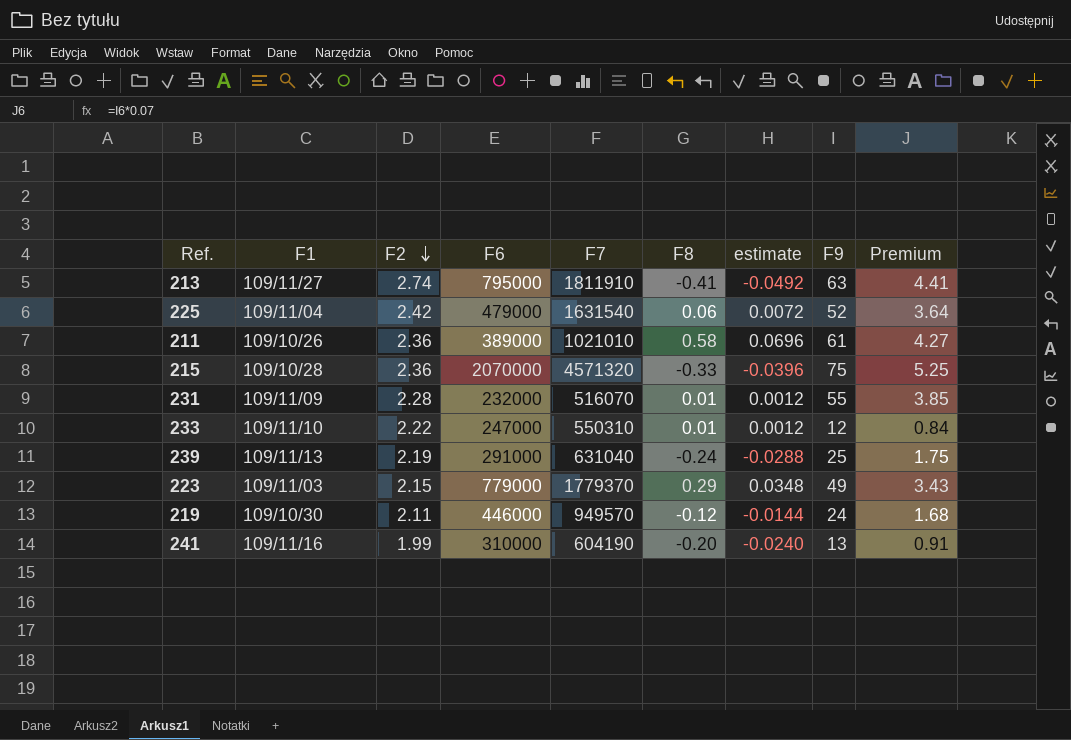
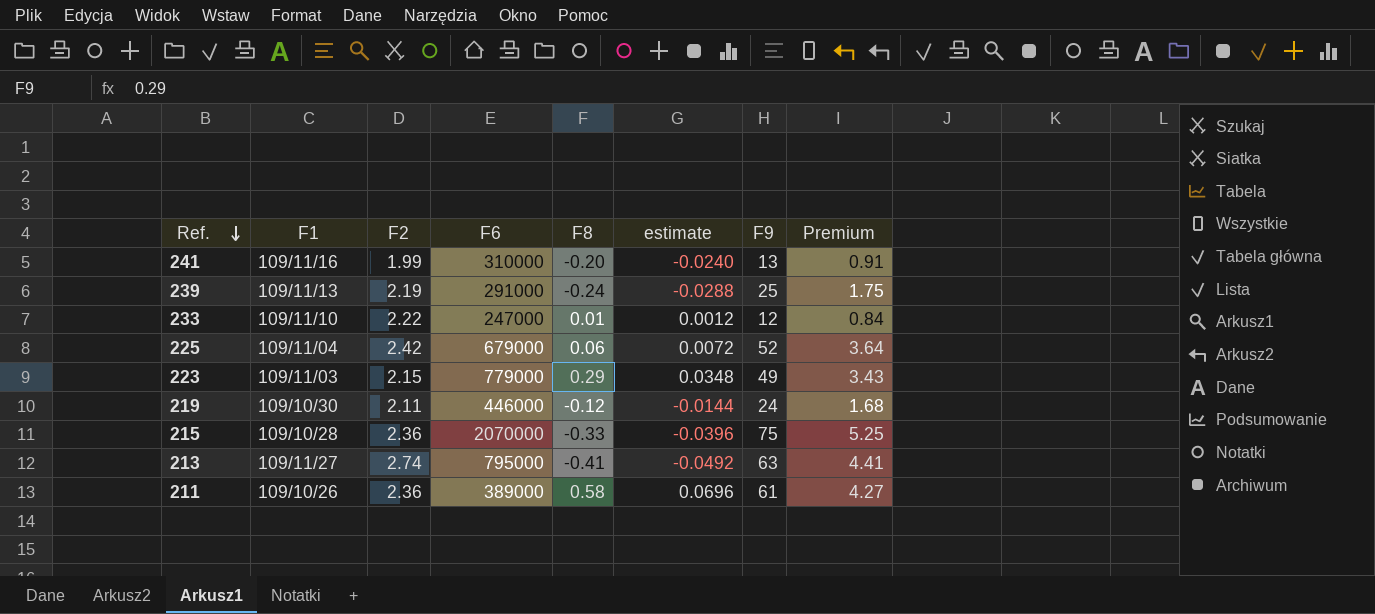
row order: F2 descending -> Ref. descending
column F7 | position: 5 -> none
row 231: 109/11/09 | 2.28 | 232000 | 516070 | 0.01 | 0.0012 | 55 | 3.85 -> none
225 | F6: 479000 -> 679000

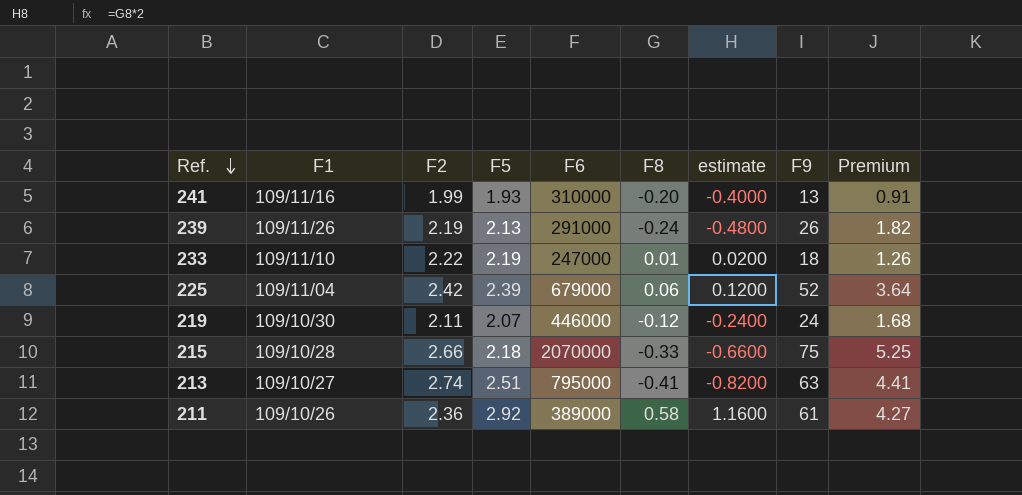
column F5 | position: none -> 4
column estimate | formula: [F8] * 0.12 -> [F8] * 2
row 223: 109/11/03 | 2.15 | 779000 | 0.29 | 0.0348 | 49 | 3.43 -> none
239 | F1: 109/11/13 -> 109/11/26
239 | F9: 25 -> 26
239 | Premium: 1.75 -> 1.82
233 | F9: 12 -> 18
233 | Premium: 0.84 -> 1.26
215 | F2: 2.36 -> 2.66
213 | F1: 109/11/27 -> 109/10/27

